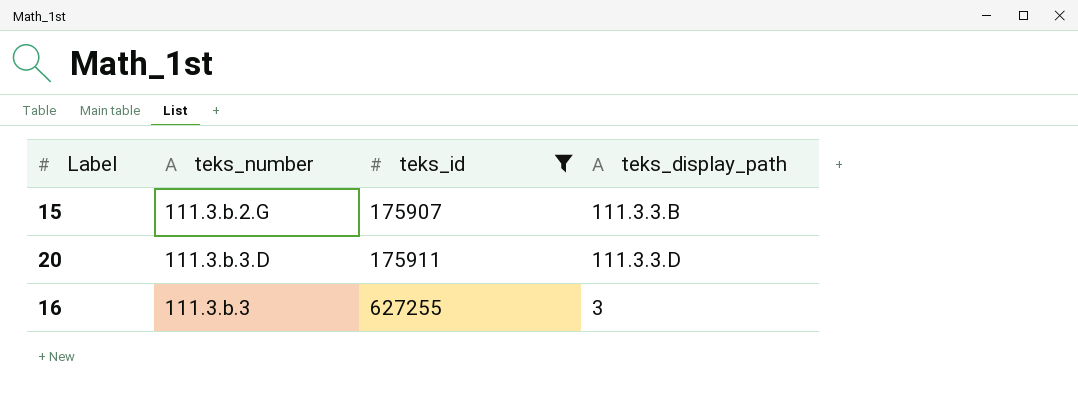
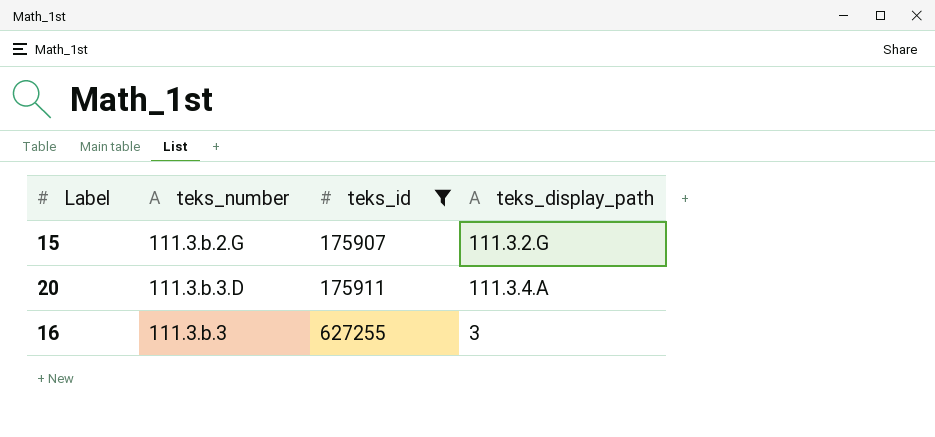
15 | teks_display_path: 111.3.3.B -> 111.3.2.G
20 | teks_display_path: 111.3.3.D -> 111.3.4.A

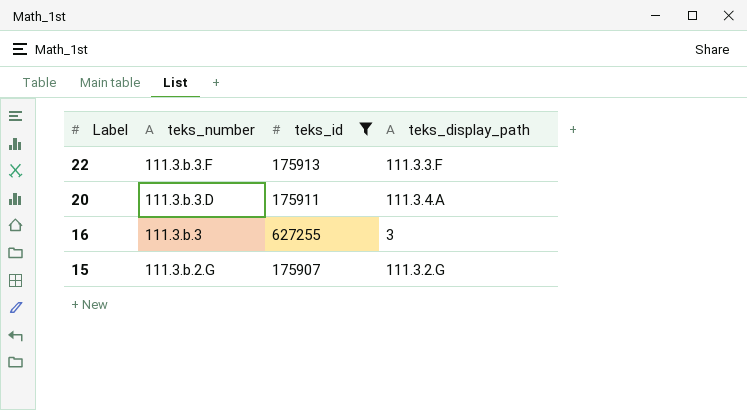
row order: teks_id ascending -> Label descending
row 22: none -> 111.3.b.3.F | 175913 | 111.3.3.F

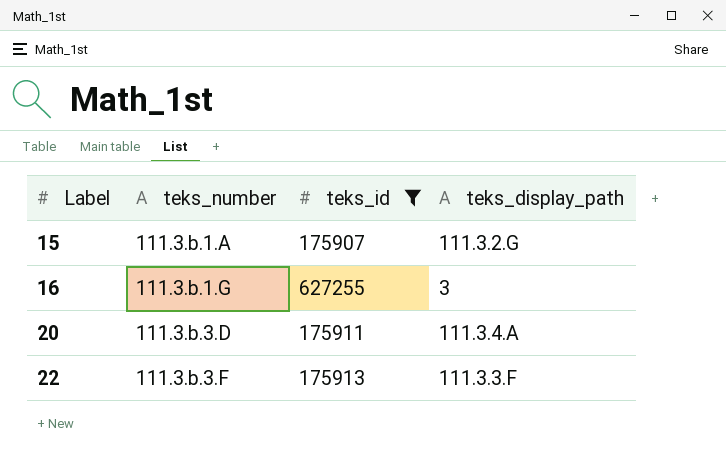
row order: Label descending -> Label ascending
15 | teks_number: 111.3.b.2.G -> 111.3.b.1.A
16 | teks_number: 111.3.b.3 -> 111.3.b.1.G

